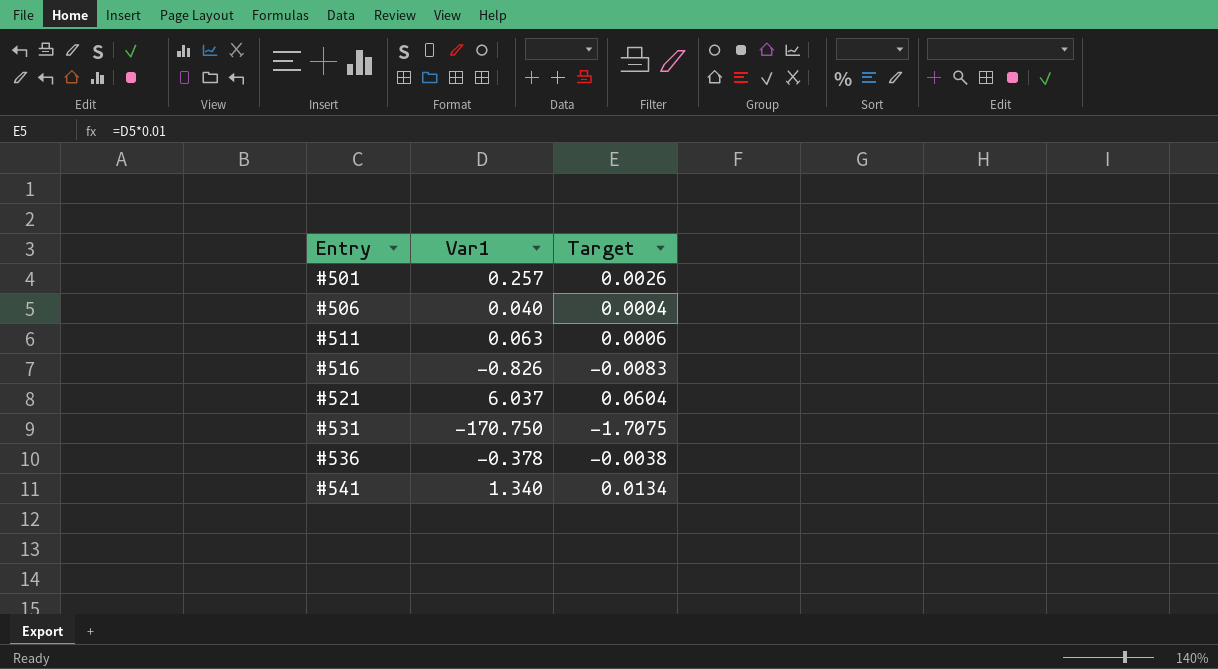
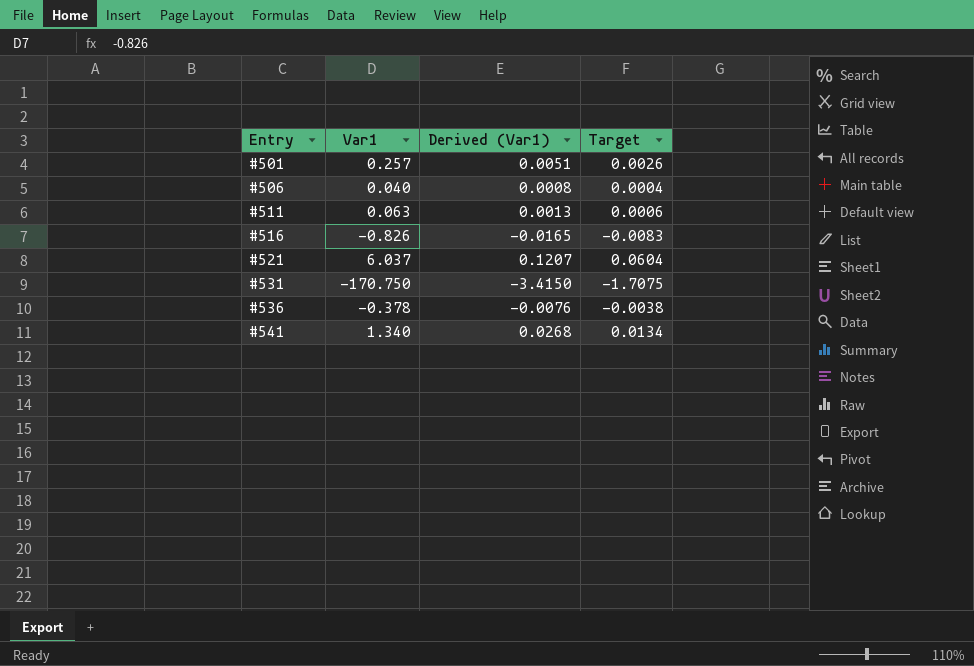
column Derived (Var1) | formula: none -> [Var1] * 0.02

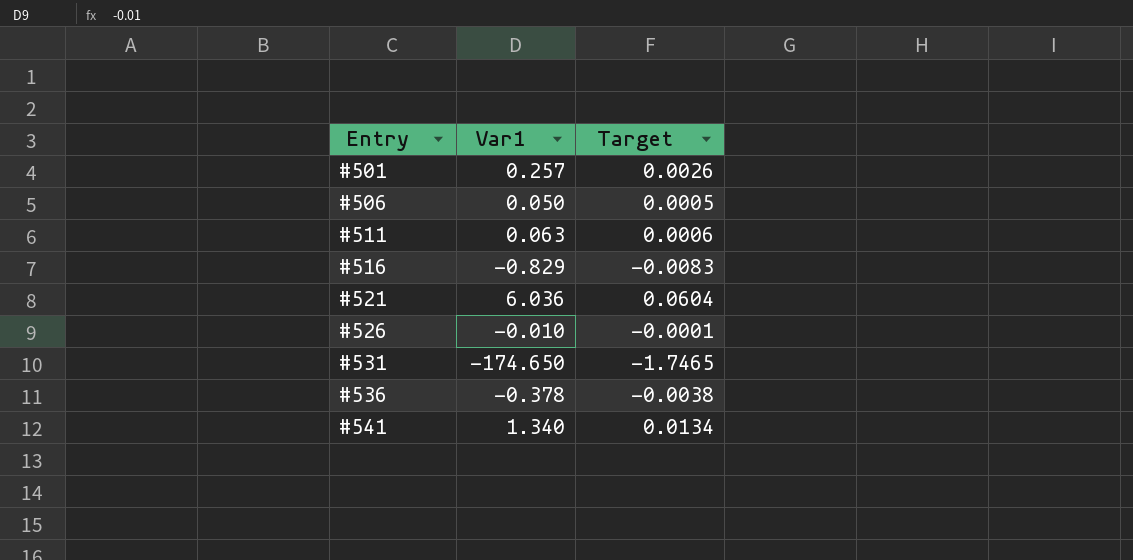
column Derived (Var1) | formula: [Var1] * 0.02 -> none
#506 | Var1: 0.040 -> 0.050
#506 | Target: 0.0004 -> 0.0005
#516 | Var1: -0.826 -> -0.829
#521 | Var1: 6.037 -> 6.036
row #526: none -> -0.010 | -0.0001
#531 | Var1: -170.750 -> -174.650
#531 | Target: -1.7075 -> -1.7465

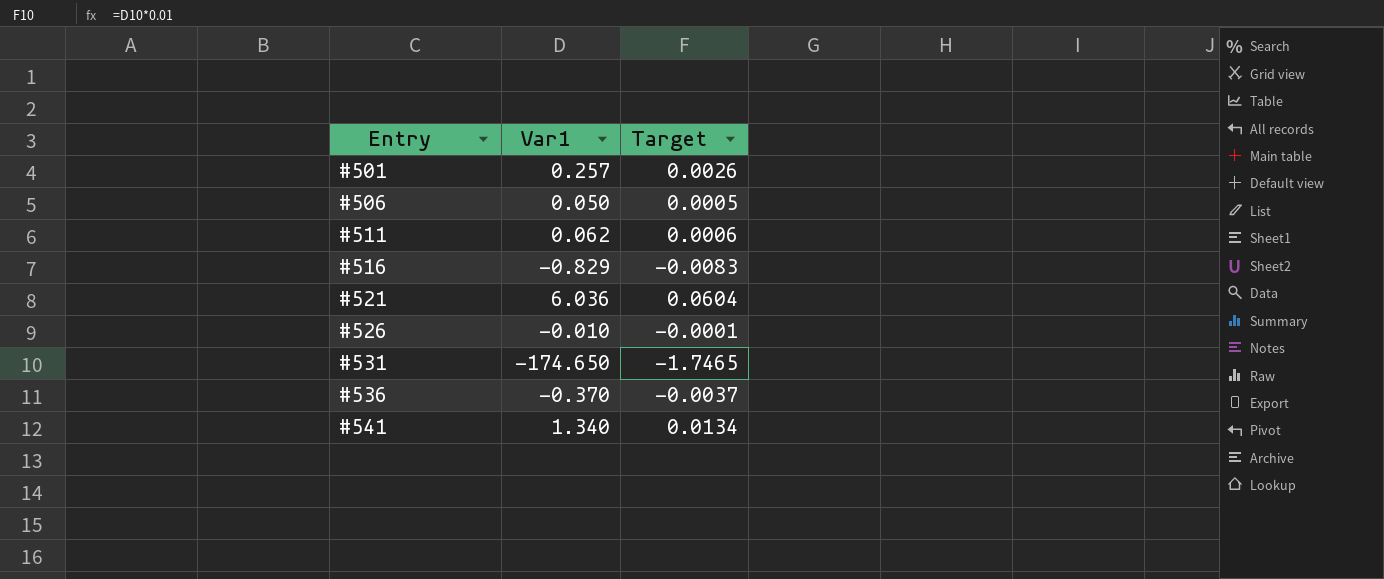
#511 | Var1: 0.063 -> 0.062
#536 | Var1: -0.378 -> -0.370
#536 | Target: -0.0038 -> -0.0037

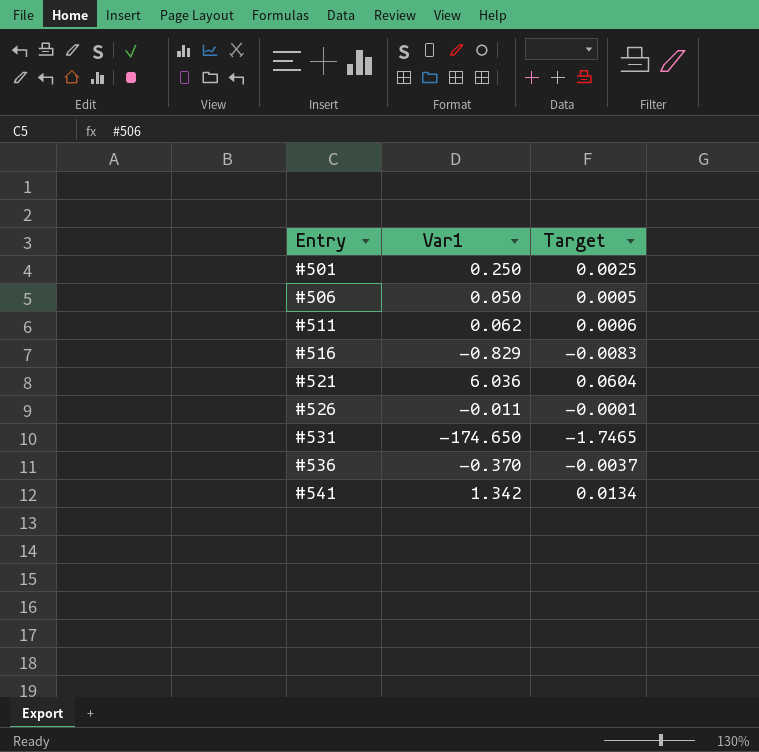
#501 | Var1: 0.257 -> 0.250
#501 | Target: 0.0026 -> 0.0025
#526 | Var1: -0.010 -> -0.011
#541 | Var1: 1.340 -> 1.342

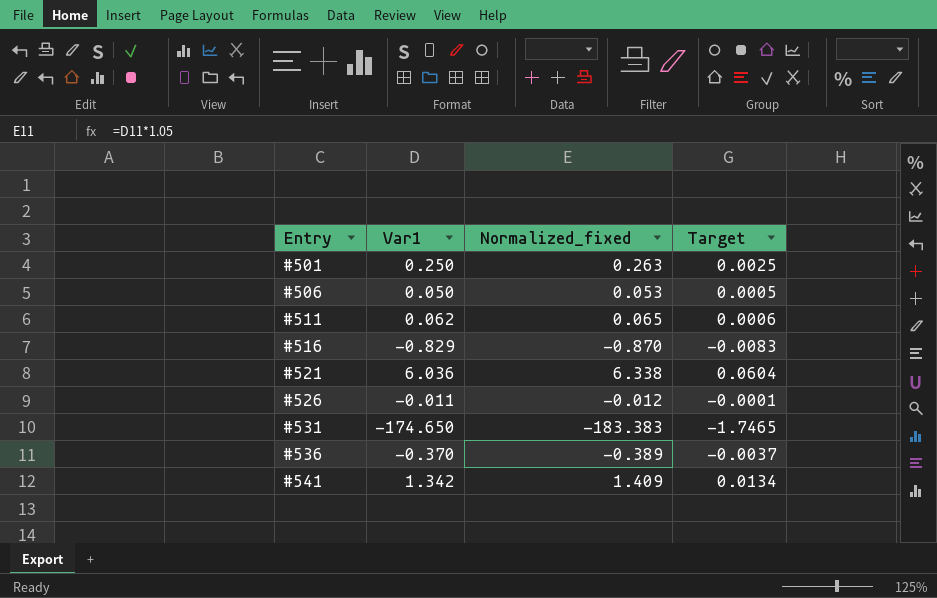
column Normalized_fixed | formula: none -> [Var1] * 1.05

